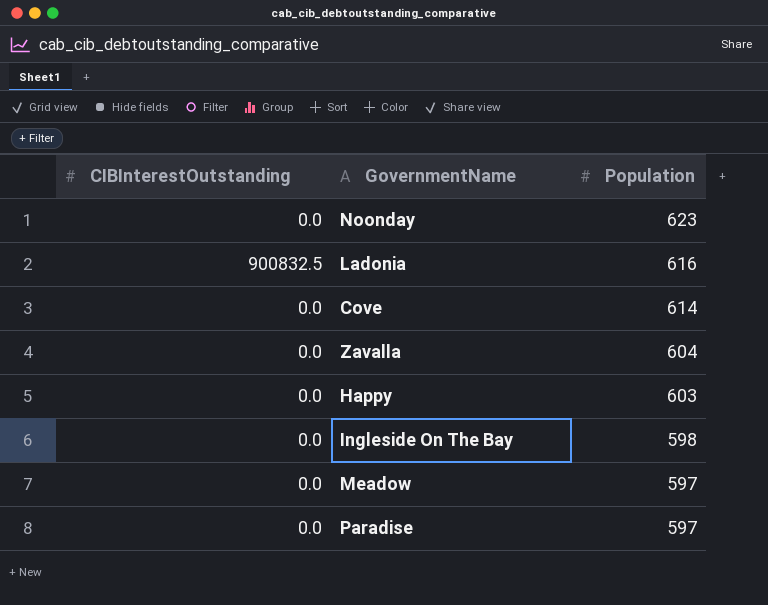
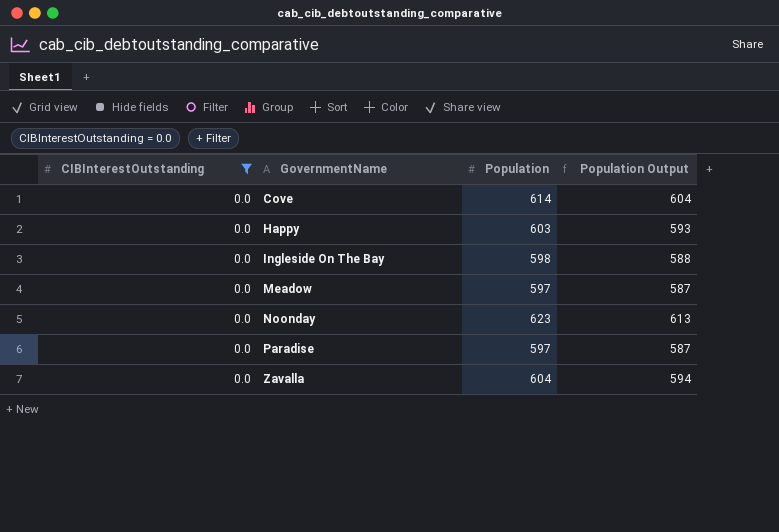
filter: none -> CIBInterestOutstanding = 0.0
row order: Population descending -> GovernmentName ascending
column Population Output | formula: none -> [Population] - 10

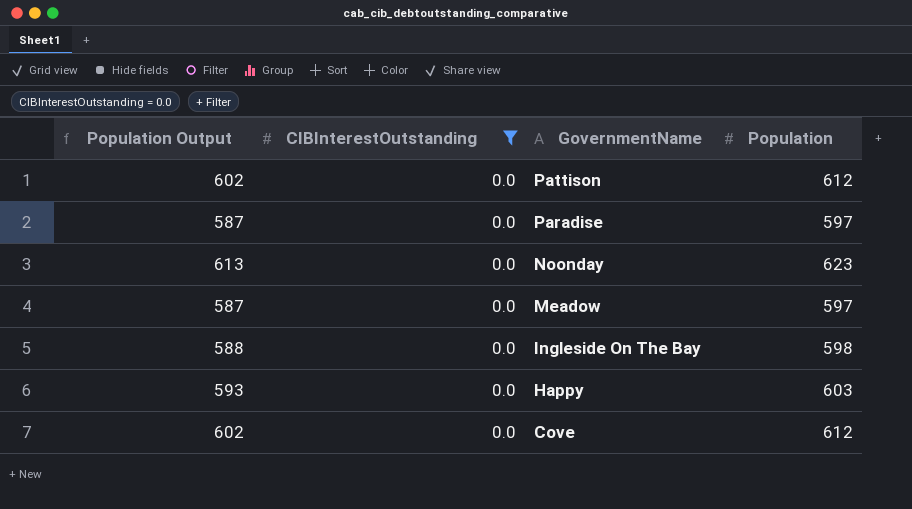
row order: GovernmentName ascending -> GovernmentName descending
column Population Output | position: 4 -> 1
row Zavalla: 0.0 | 604 | 594 -> none
row Pattison: none -> 602 | 0.0 | 612
Cove | Population Output: 604 -> 602
Cove | Population: 614 -> 612

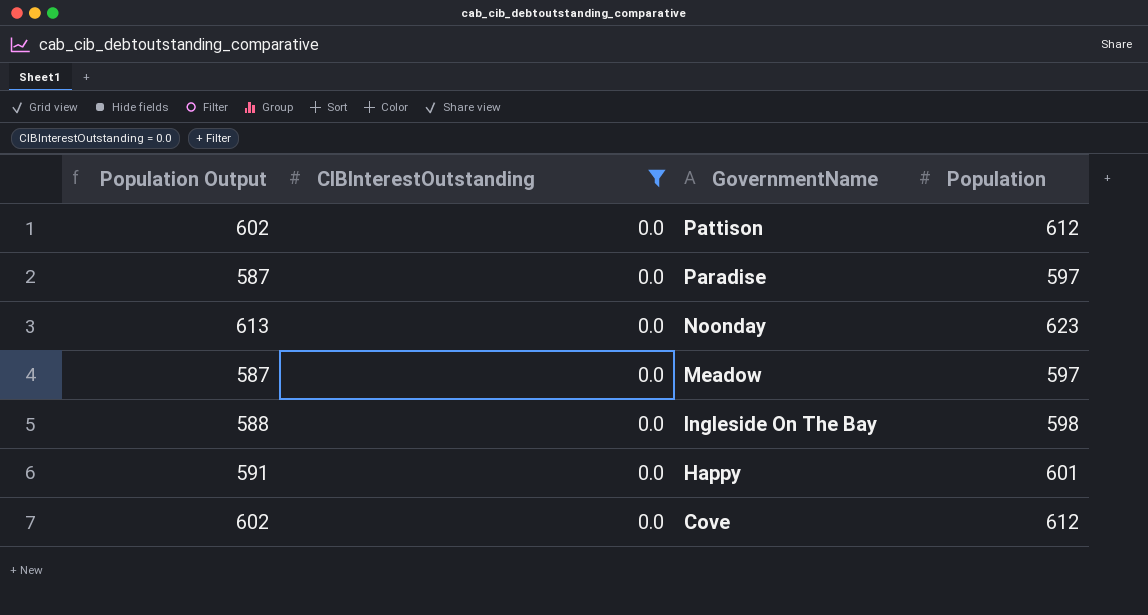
Happy | Population Output: 593 -> 591
Happy | Population: 603 -> 601

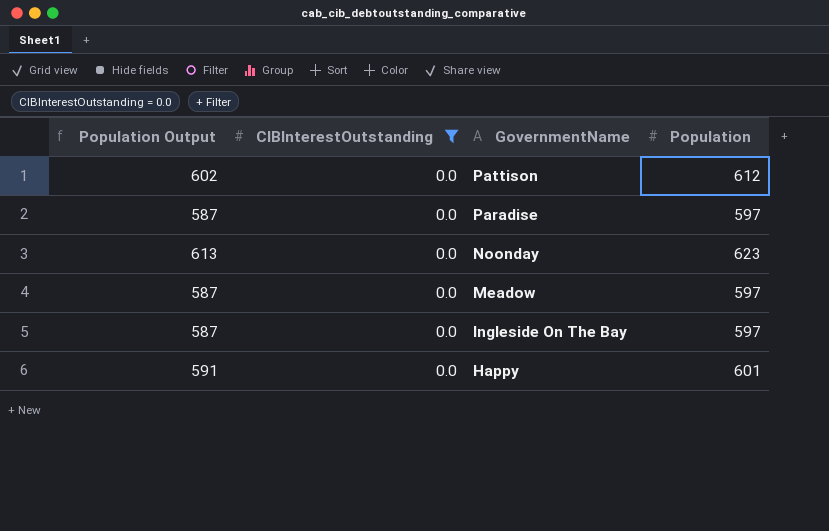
row Cove: 602 | 0.0 | 612 -> none
Ingleside On The Bay | Population Output: 588 -> 587
Ingleside On The Bay | Population: 598 -> 597

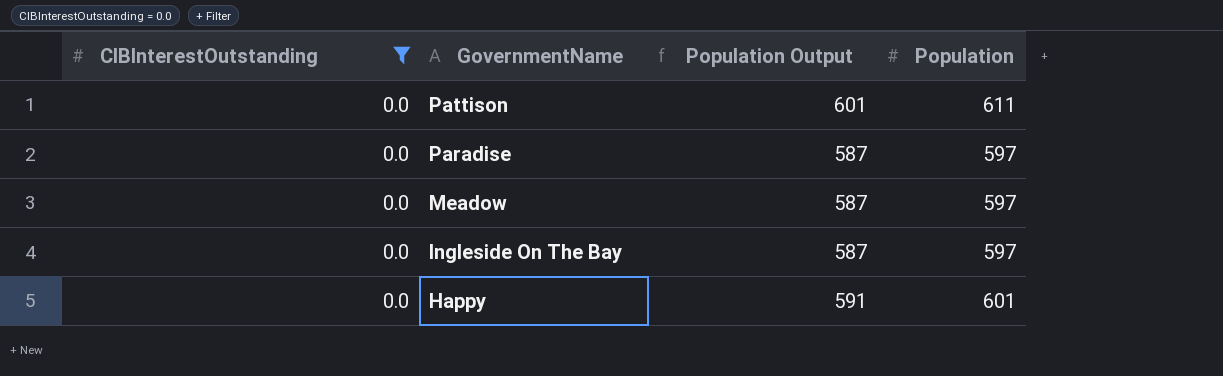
column Population Output | position: 1 -> 3
row Noonday: 613 | 0.0 | 623 -> none
Pattison | Population Output: 602 -> 601
Pattison | Population: 612 -> 611

